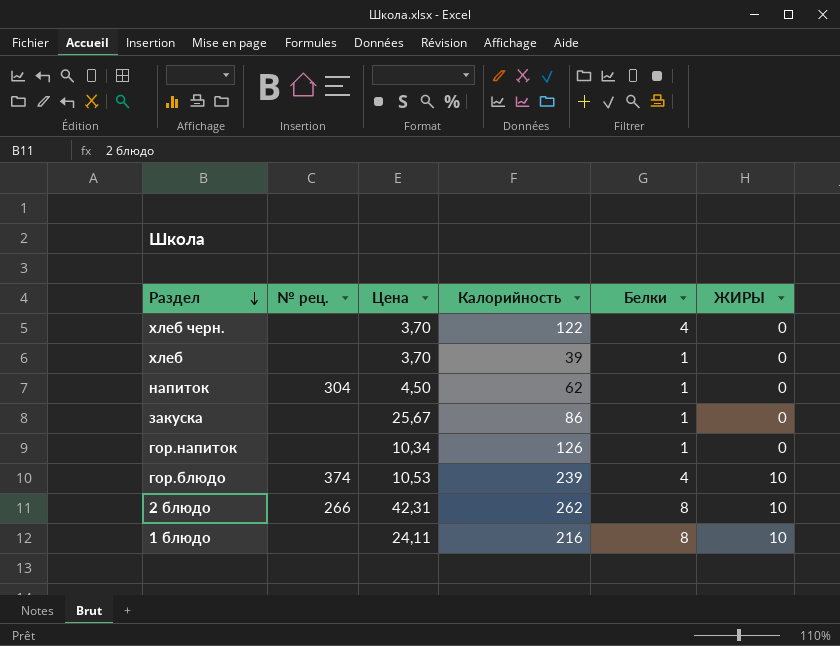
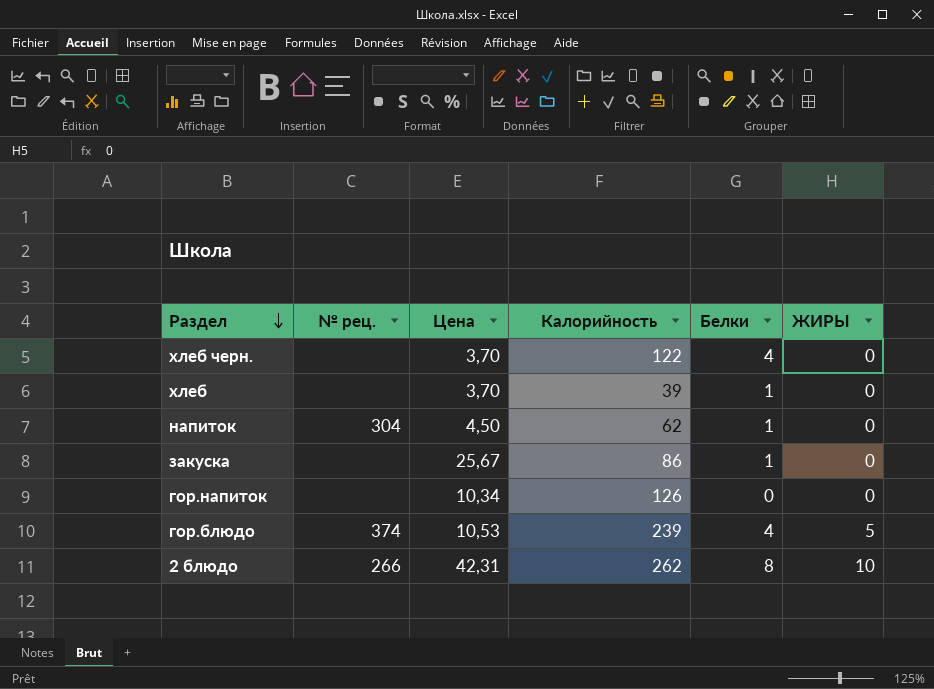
row 1 блюдо: none | 24,11 | 216 | 8 | 10 -> none
гор.напиток | Белки: 1 -> 0
гор.блюдо | ЖИРЫ: 10 -> 5

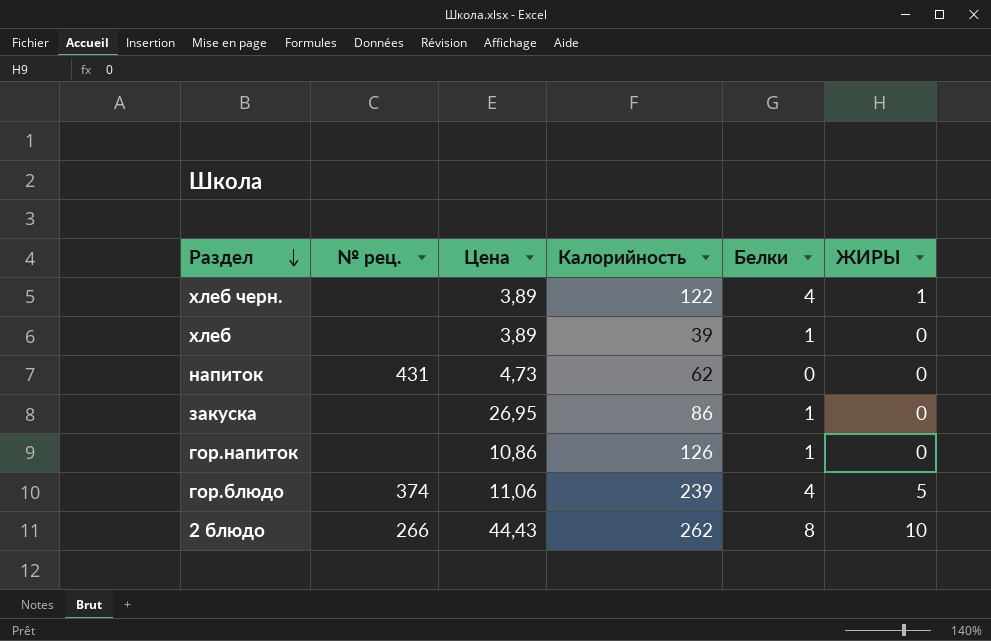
хлеб черн. | Цена: 3,70 -> 3,89
хлеб черн. | ЖИРЫ: 0 -> 1
хлеб | Цена: 3,70 -> 3,89
напиток | № рец.: 304 -> 431
напиток | Цена: 4,50 -> 4,73
напиток | Белки: 1 -> 0
закуска | Цена: 25,67 -> 26,95
гор.напиток | Цена: 10,34 -> 10,86
гор.напиток | Белки: 0 -> 1
гор.блюдо | Цена: 10,53 -> 11,06
2 блюдо | Цена: 42,31 -> 44,43

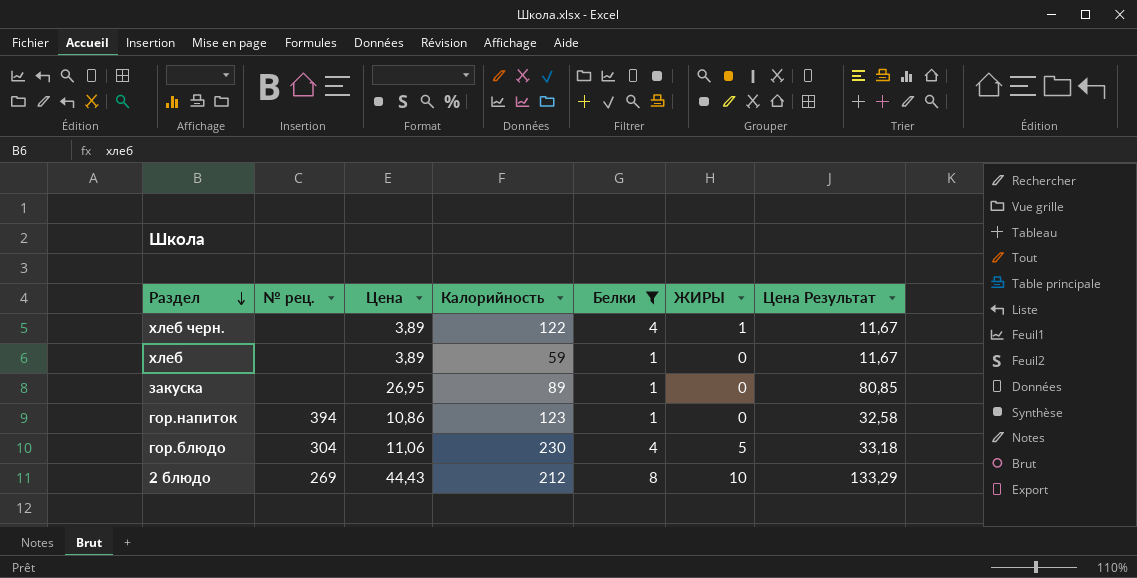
filter: none -> Белки != 0
column Цена Результат | formula: none -> [Цена] * 3
хлеб | Калорийность: 39 -> 59
закуска | Калорийность: 86 -> 89
гор.напиток | № рец.: none -> 394
гор.напиток | Калорийность: 126 -> 123
гор.блюдо | № рец.: 374 -> 304
гор.блюдо | Калорийность: 239 -> 230
2 блюдо | № рец.: 266 -> 269
2 блюдо | Калорийность: 262 -> 212

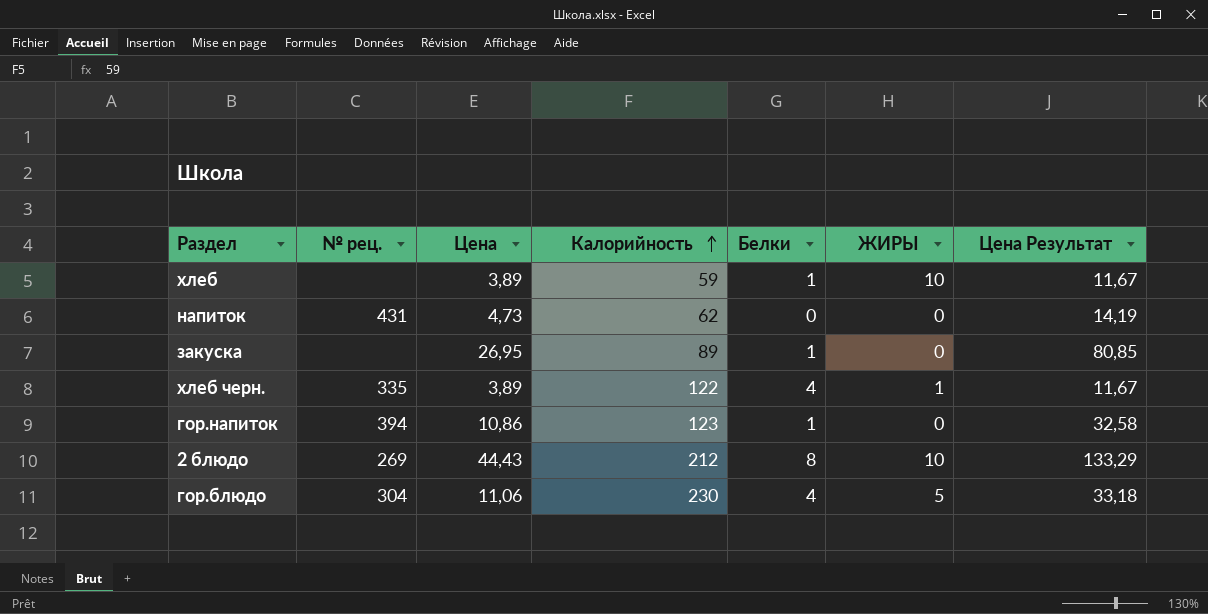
filter: Белки != 0 -> none
row order: Раздел descending -> Калорийность ascending
хлеб | ЖИРЫ: 0 -> 10
хлеб черн. | № рец.: none -> 335

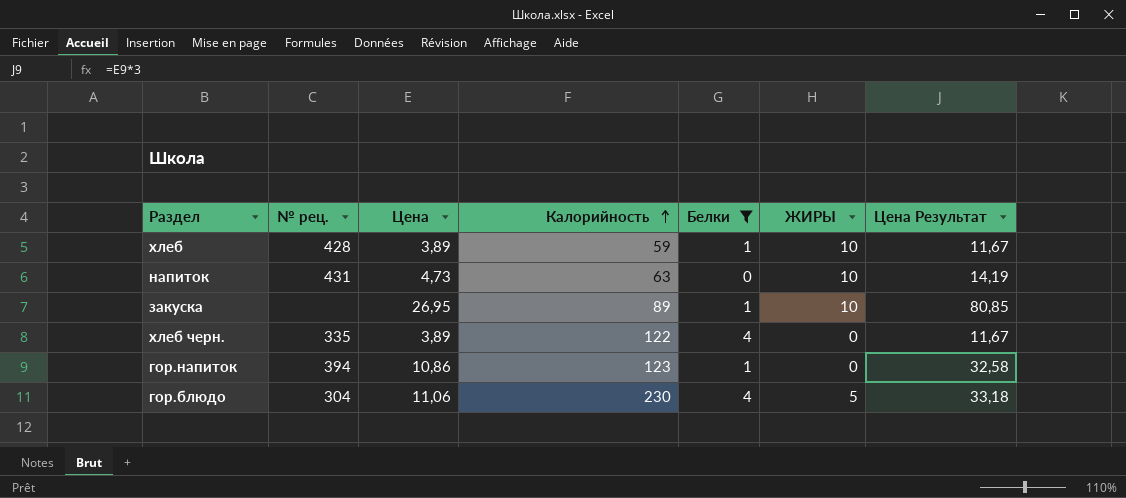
filter: none -> Белки != 8
хлеб | № рец.: none -> 428
напиток | Калорийность: 62 -> 63
напиток | ЖИРЫ: 0 -> 10
закуска | ЖИРЫ: 0 -> 10
хлеб черн. | ЖИРЫ: 1 -> 0

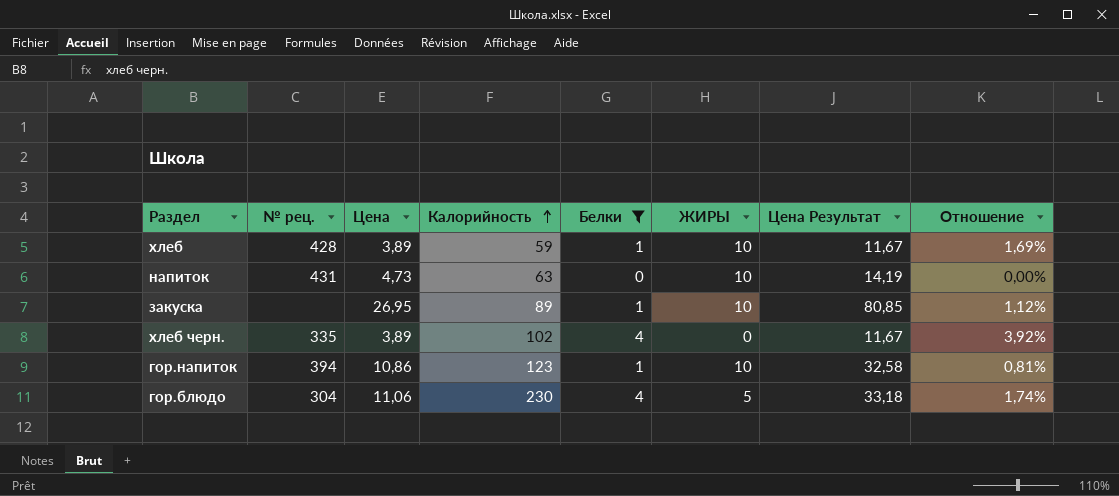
column Отношение | formula: none -> [Белки] / [Калорийность]
хлеб черн. | Калорийность: 122 -> 102
гор.напиток | ЖИРЫ: 0 -> 10

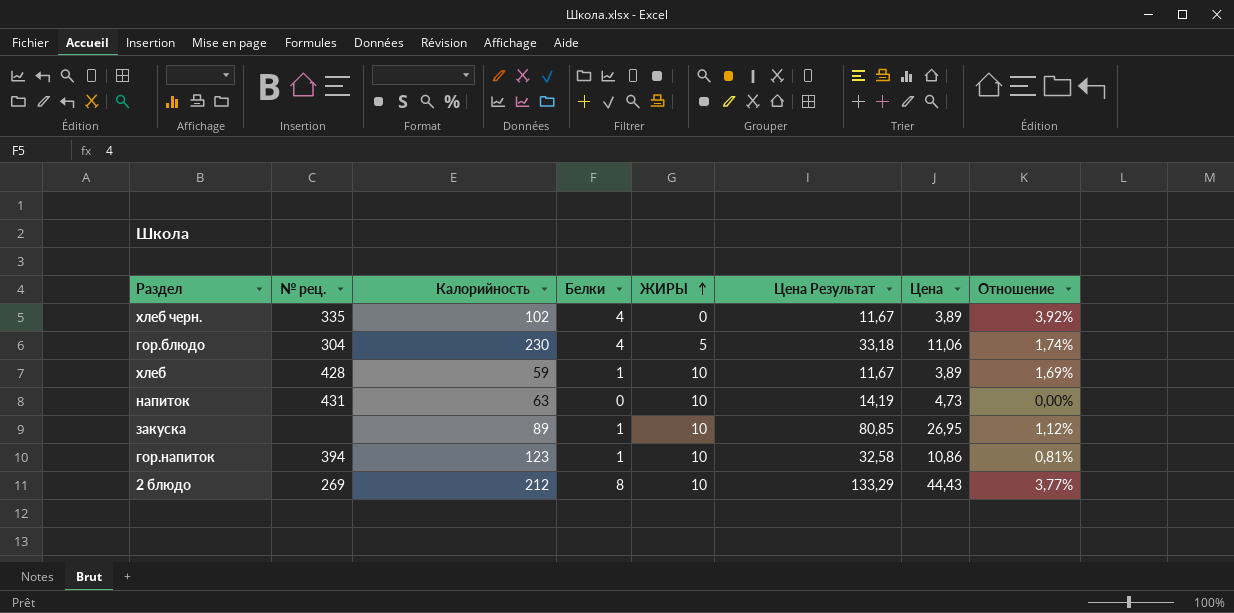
filter: Белки != 8 -> none
row order: Калорийность ascending -> ЖИРЫ ascending
column Цена | position: 3 -> 7

